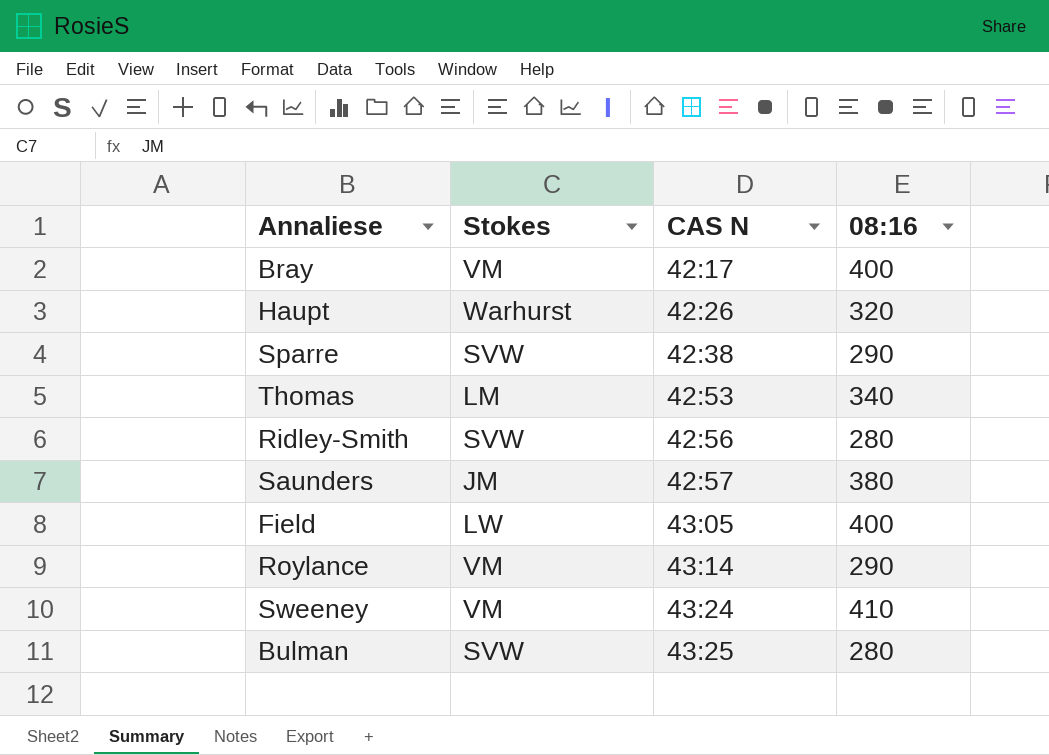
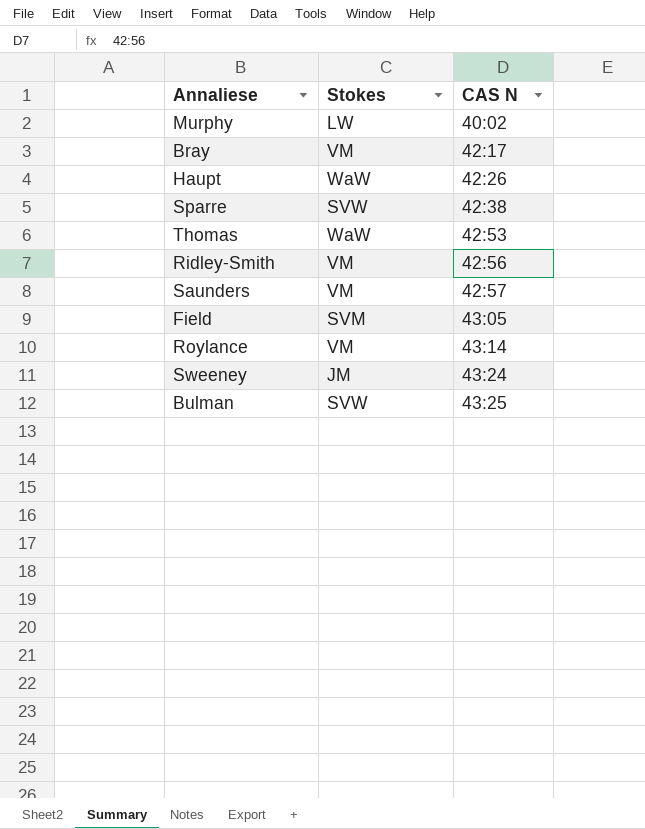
column 08:16 | position: 4 -> none
row Murphy: none -> LW | 40:02
Haupt | Stokes: Warhurst -> WaW
Thomas | Stokes: LM -> WaW
Ridley-Smith | Stokes: SVW -> VM
Saunders | Stokes: JM -> VM
Field | Stokes: LW -> SVM
Sweeney | Stokes: VM -> JM

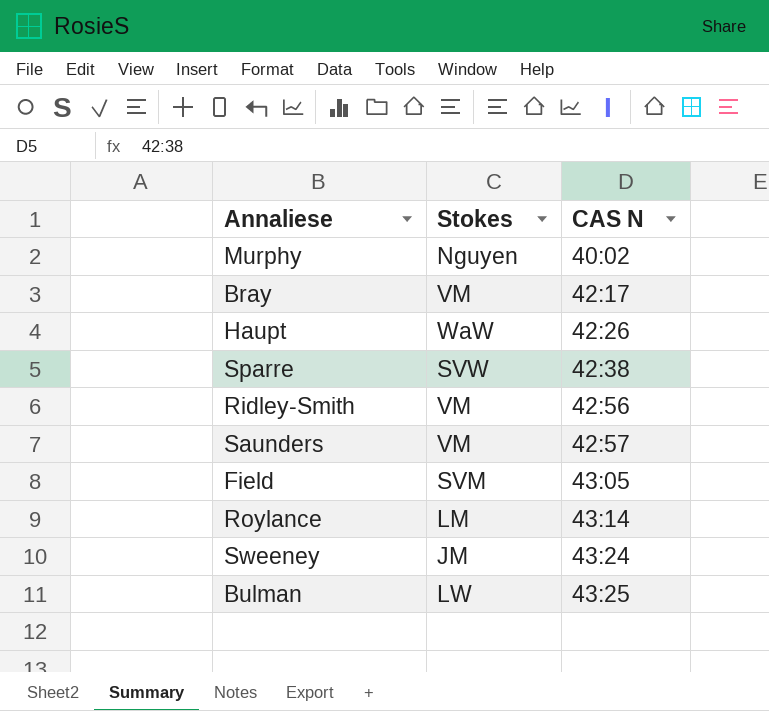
row Thomas: WaW | 42:53 -> none
Murphy | Stokes: LW -> Nguyen
Roylance | Stokes: VM -> LM
Bulman | Stokes: SVW -> LW

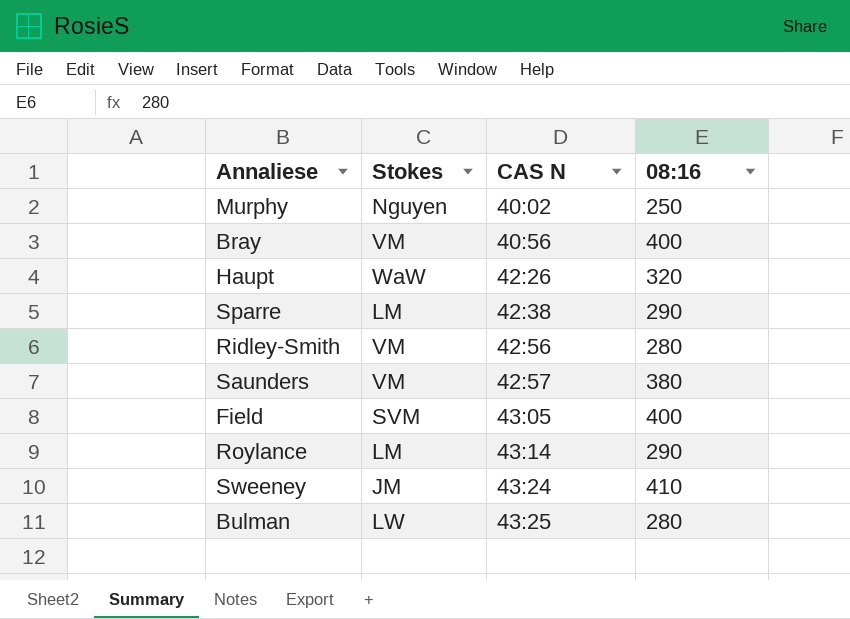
column 08:16 | position: none -> 4
Bray | CAS N: 42:17 -> 40:56
Sparre | Stokes: SVW -> LM

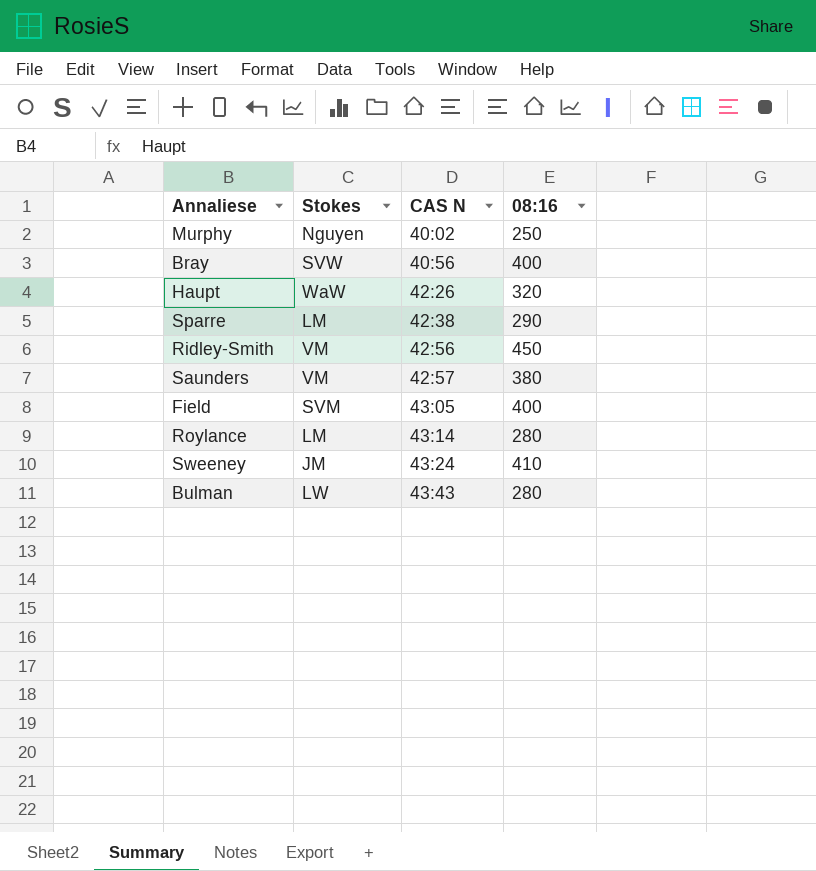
Bray | Stokes: VM -> SVW
Ridley-Smith | 08:16: 280 -> 450
Roylance | 08:16: 290 -> 280
Bulman | CAS N: 43:25 -> 43:43

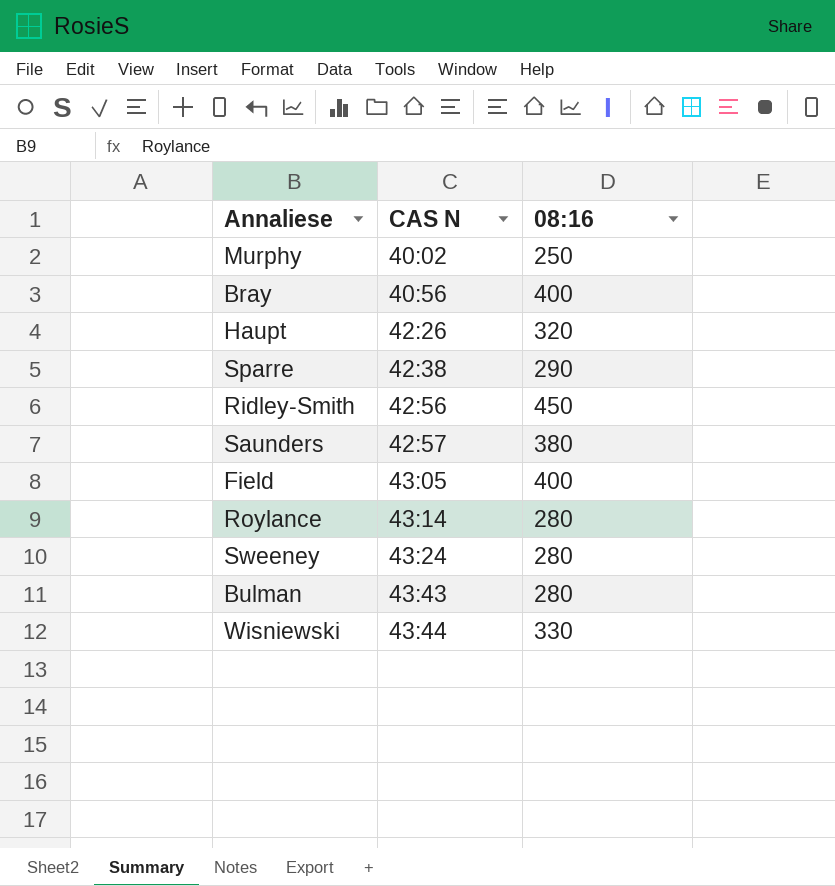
column Stokes | position: 2 -> none
Sweeney | 08:16: 410 -> 280
row Wisniewski: none -> 43:44 | 330

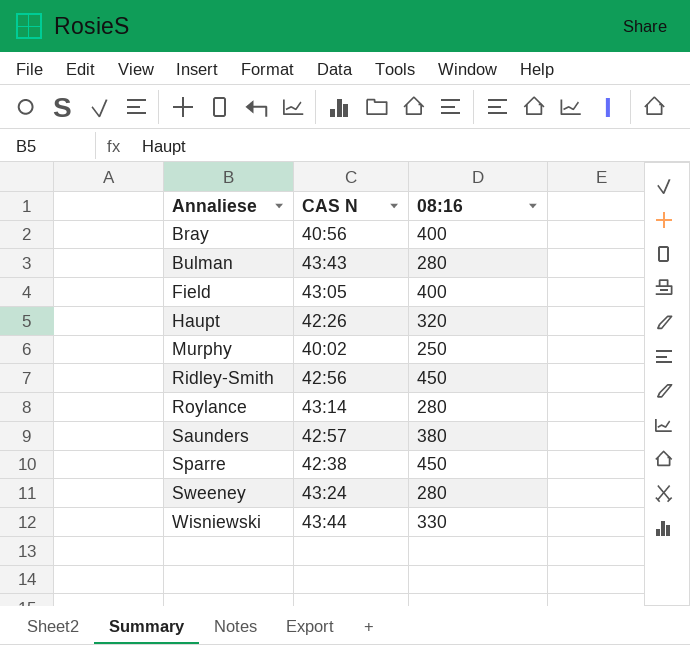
row order: CAS N ascending -> Annaliese ascending
Sparre | 08:16: 290 -> 450

